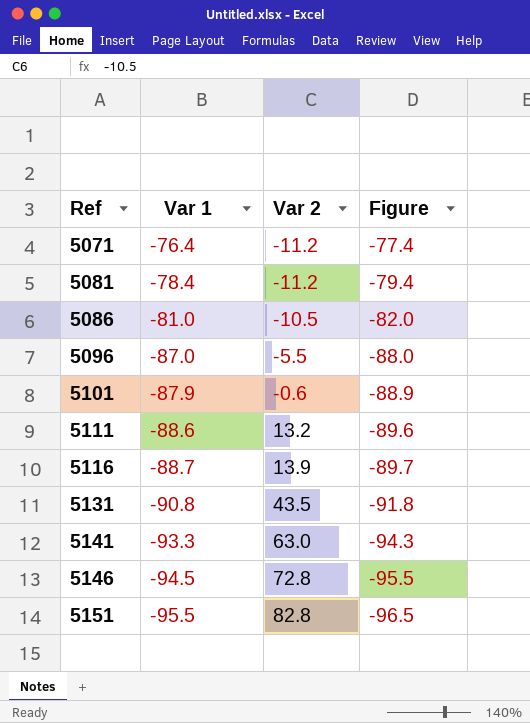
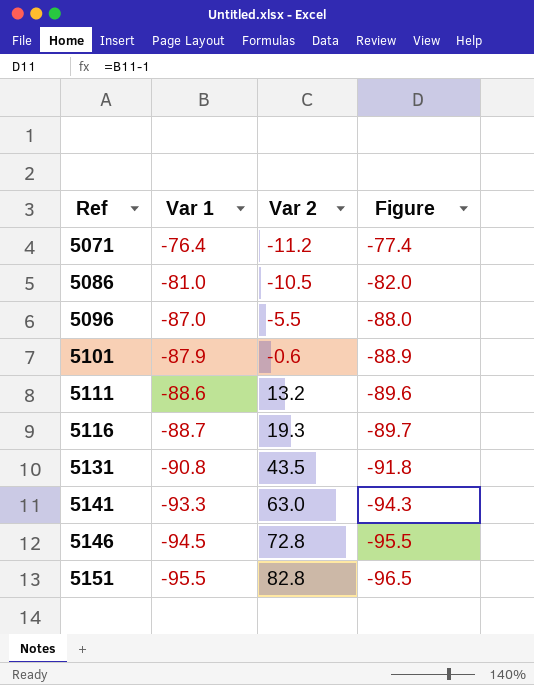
row 5081: -78.4 | -11.2 | -79.4 -> none
5116 | Var 2: 13.9 -> 19.3

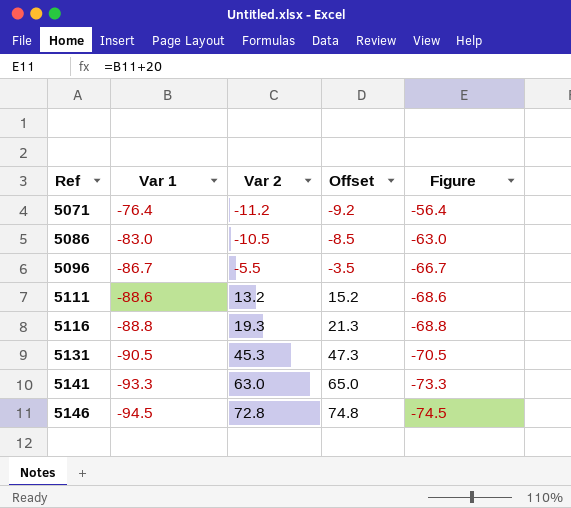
column Offset | formula: none -> [Var 2] + 2
column Figure | formula: [Var 1] - 1 -> [Var 1] + 20
row 5101: -87.9 | -0.6 | -88.9 -> none
row 5151: -95.5 | 82.8 | -96.5 -> none
5086 | Var 1: -81.0 -> -83.0
5096 | Var 1: -87.0 -> -86.7
5116 | Var 1: -88.7 -> -88.8
5131 | Var 1: -90.8 -> -90.5
5131 | Var 2: 43.5 -> 45.3

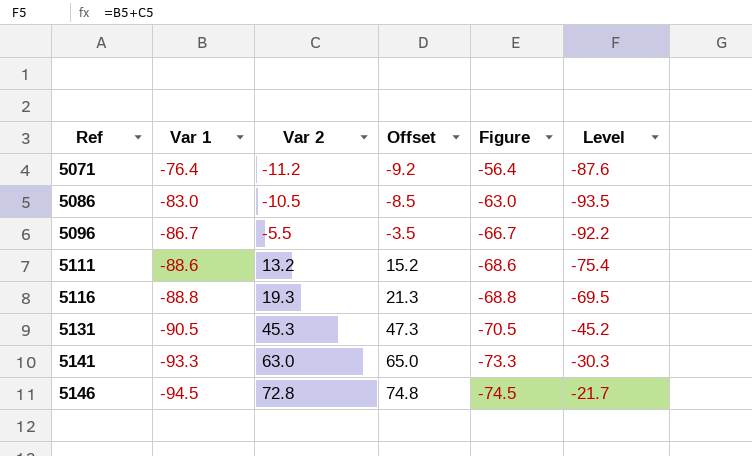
column Level | formula: none -> [Var 1] + [Var 2]

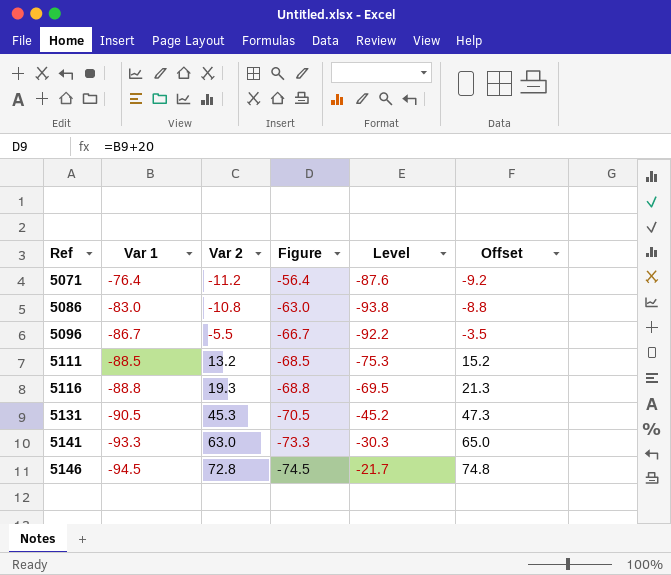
column Offset | position: 4 -> 6
5086 | Var 2: -10.5 -> -10.8
5086 | Level: -93.5 -> -93.8
5086 | Offset: -8.5 -> -8.8
5111 | Var 1: -88.6 -> -88.5
5111 | Figure: -68.6 -> -68.5
5111 | Level: -75.4 -> -75.3

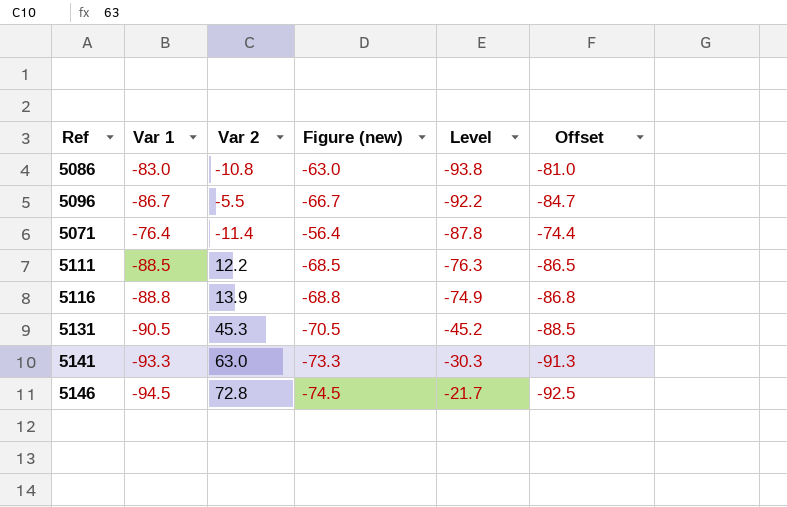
row order: Ref ascending -> Level ascending
column name: Figure -> Figure (new)
column Offset | formula: [Var 2] + 2 -> [Var 1] + 2
5071 | Var 2: -11.2 -> -11.4
5071 | Level: -87.6 -> -87.8
5111 | Var 2: 13.2 -> 12.2
5111 | Level: -75.3 -> -76.3
5116 | Var 2: 19.3 -> 13.9
5116 | Level: -69.5 -> -74.9

